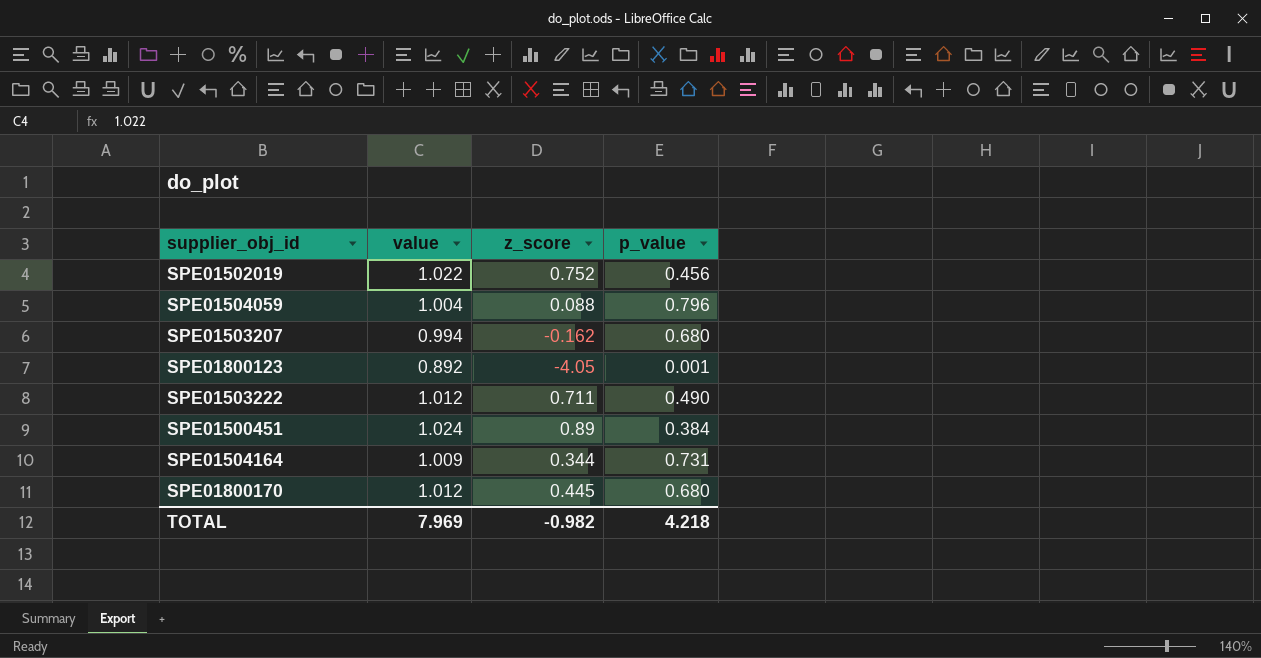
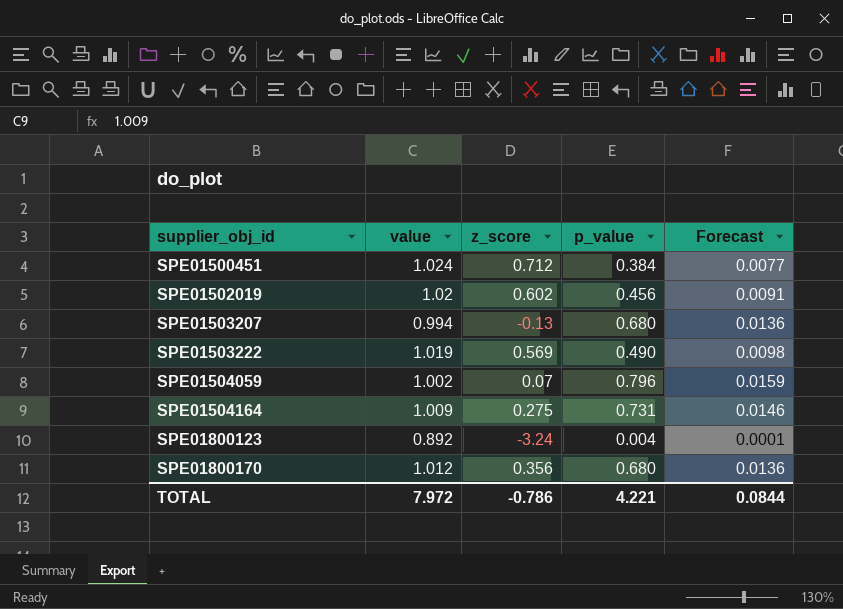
row order: none -> supplier_obj_id ascending
column Forecast | formula: none -> [p_value] * 0.02
SPE01500451 | z_score: 0.89 -> 0.712
SPE01502019 | value: 1.022 -> 1.02
SPE01502019 | z_score: 0.752 -> 0.602
SPE01503207 | z_score: -0.162 -> -0.13
SPE01503222 | value: 1.012 -> 1.019
SPE01503222 | z_score: 0.711 -> 0.569
SPE01504059 | value: 1.004 -> 1.002
SPE01504059 | z_score: 0.088 -> 0.07
SPE01504164 | z_score: 0.344 -> 0.275
SPE01800123 | z_score: -4.05 -> -3.24
SPE01800123 | p_value: 0.001 -> 0.004
SPE01800170 | z_score: 0.445 -> 0.356
TOTAL | value: 7.969 -> 7.972
TOTAL | z_score: -0.982 -> -0.786
TOTAL | p_value: 4.218 -> 4.221

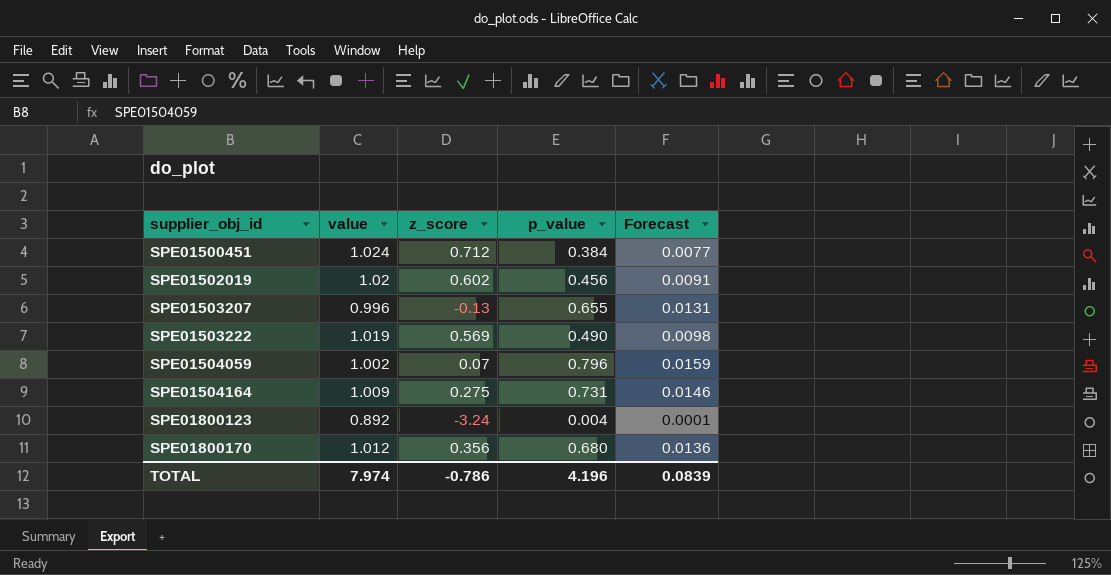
SPE01503207 | value: 0.994 -> 0.996
SPE01503207 | p_value: 0.680 -> 0.655
SPE01503207 | Forecast: 0.0136 -> 0.0131
TOTAL | value: 7.972 -> 7.974
TOTAL | p_value: 4.221 -> 4.196
TOTAL | Forecast: 0.0844 -> 0.0839

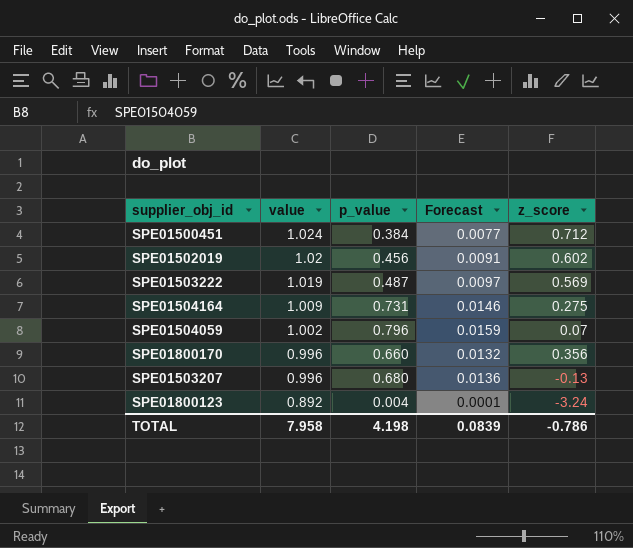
row order: supplier_obj_id ascending -> value descending
column z_score | position: 3 -> 5
SPE01503222 | p_value: 0.490 -> 0.487
SPE01503222 | Forecast: 0.0098 -> 0.0097
SPE01800170 | value: 1.012 -> 0.996
SPE01800170 | p_value: 0.680 -> 0.660
SPE01800170 | Forecast: 0.0136 -> 0.0132
SPE01503207 | p_value: 0.655 -> 0.680
SPE01503207 | Forecast: 0.0131 -> 0.0136
TOTAL | value: 7.974 -> 7.958
TOTAL | p_value: 4.196 -> 4.198

